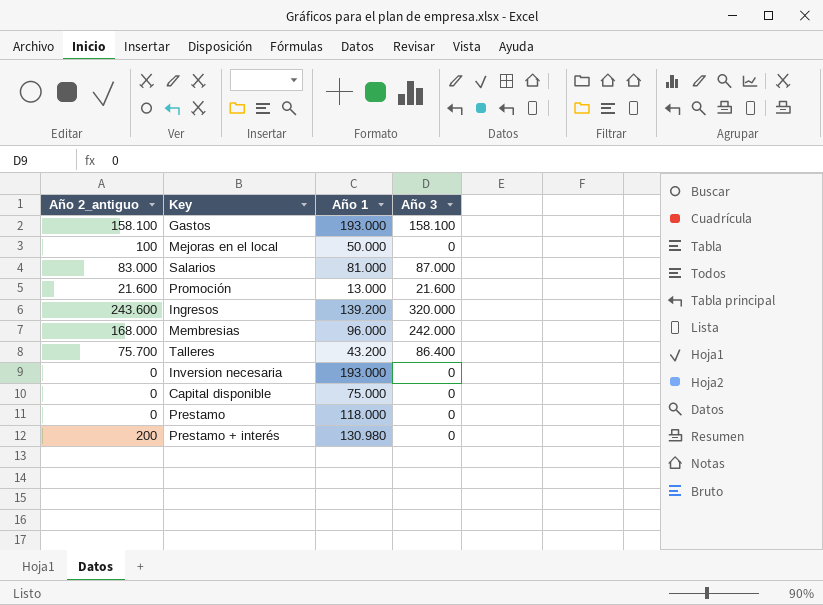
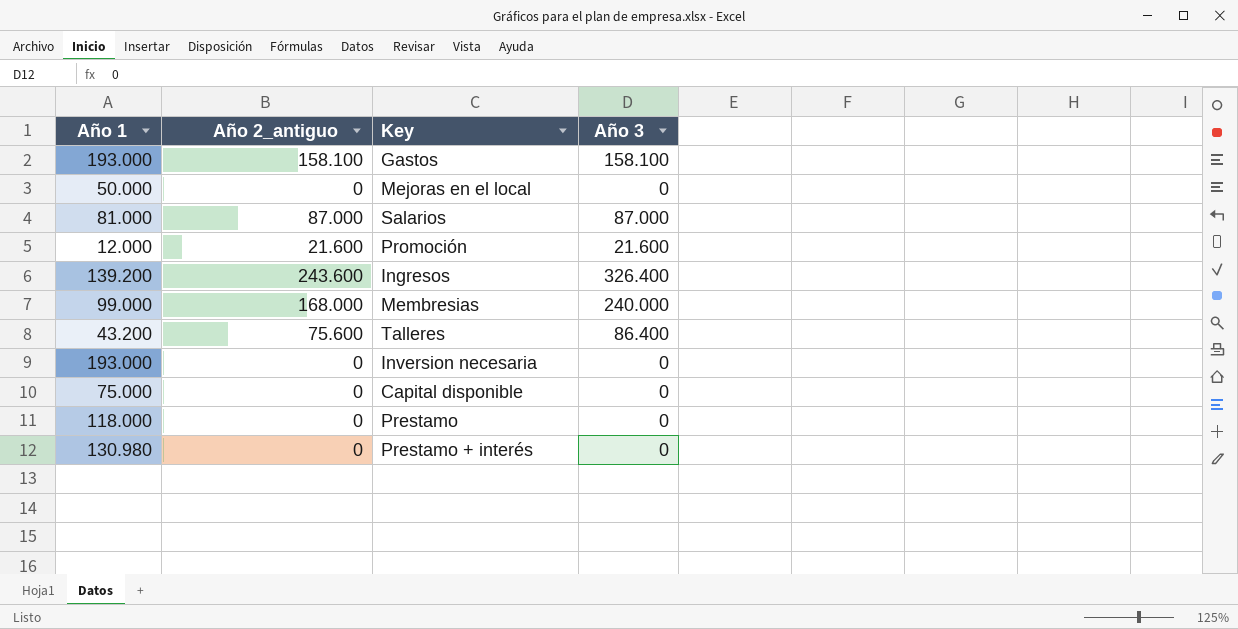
column Año 1 | position: 3 -> 1
Mejoras en el local | Año 2_antiguo: 100 -> 0
Salarios | Año 2_antiguo: 83.000 -> 87.000
Promoción | Año 1: 13.000 -> 12.000
Ingresos | Año 3: 320.000 -> 326.400
Membresias | Año 1: 96.000 -> 99.000
Membresias | Año 3: 242.000 -> 240.000
Talleres | Año 2_antiguo: 75.700 -> 75.600
Prestamo + interés | Año 2_antiguo: 200 -> 0

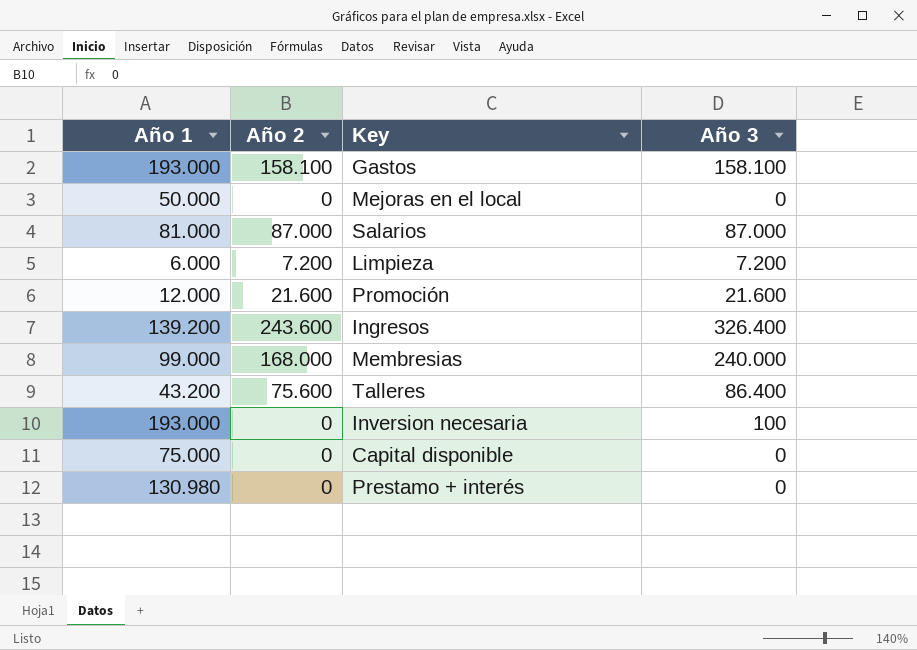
column name: Año 2_antiguo -> Año 2
row Prestamo: 118.000 | 0 | 0 -> none
row Limpieza: none -> 6.000 | 7.200 | 7.200
Inversion necesaria | Año 3: 0 -> 100

